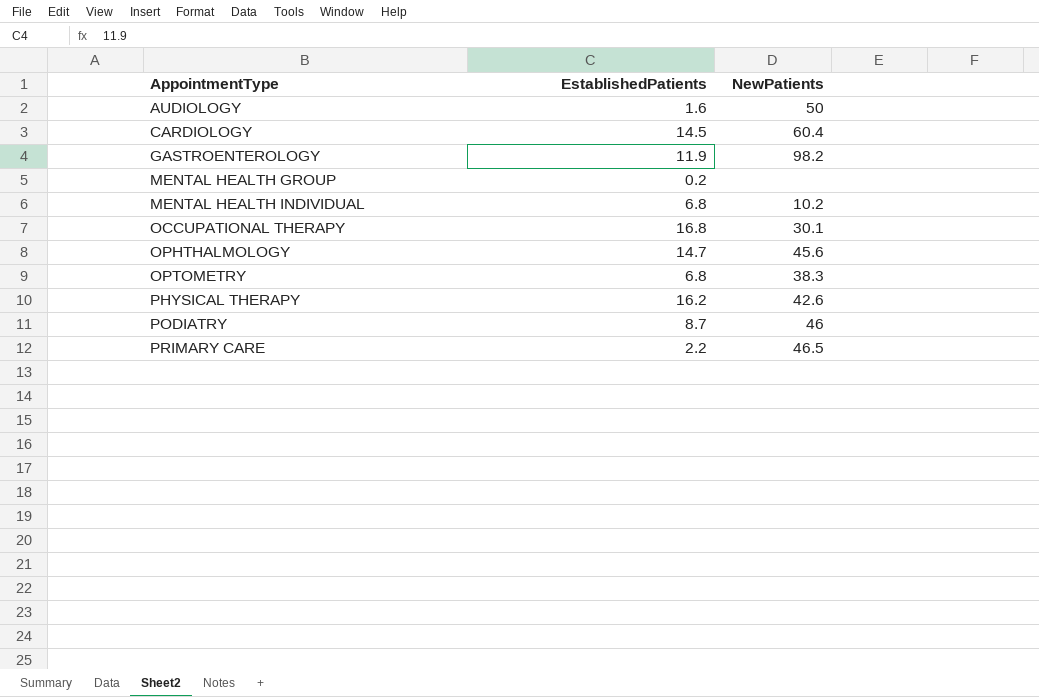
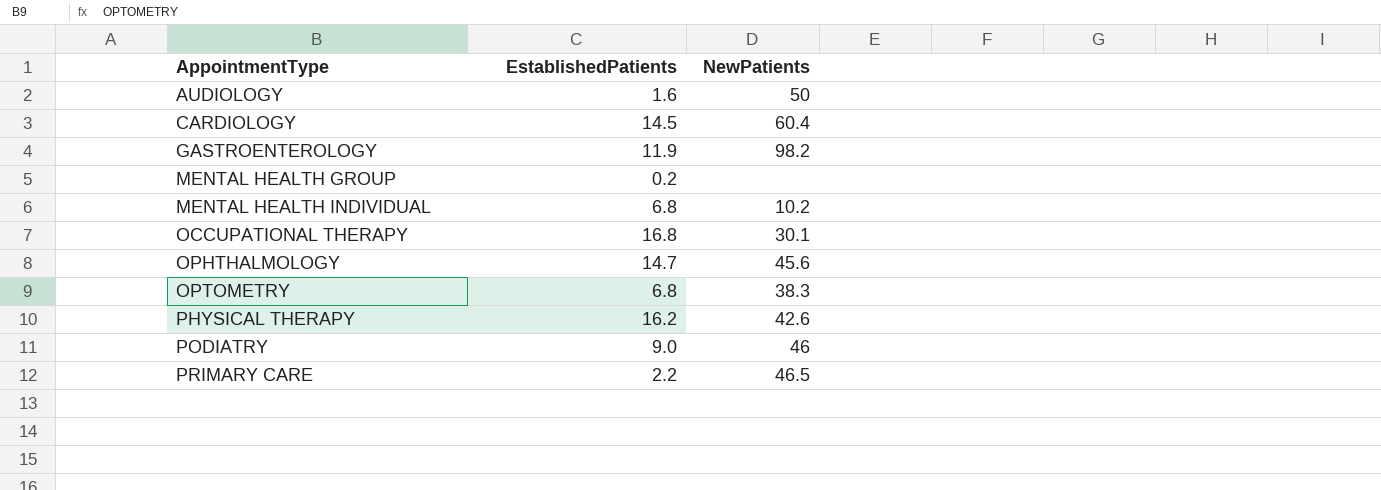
PODIATRY | EstablishedPatients: 8.7 -> 9.0

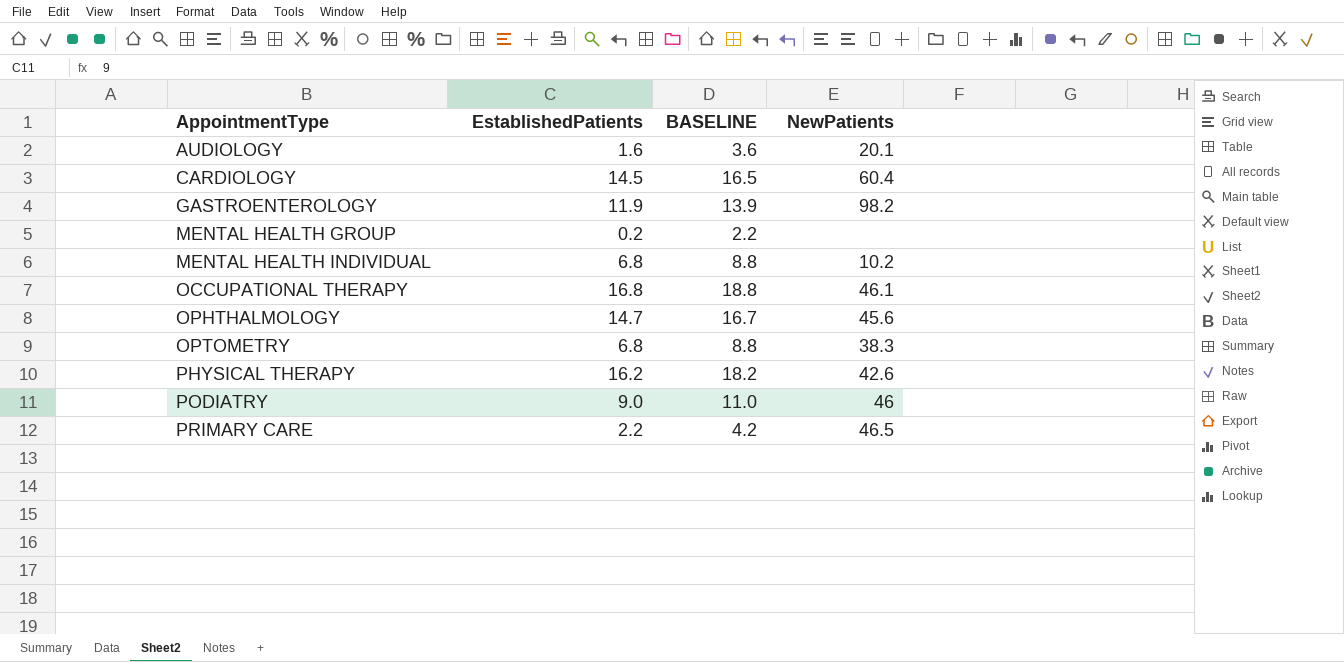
column BASELINE | formula: none -> [EstablishedPatients] + 2
AUDIOLOGY | NewPatients: 50 -> 20.1
OCCUPATIONAL THERAPY | NewPatients: 30.1 -> 46.1

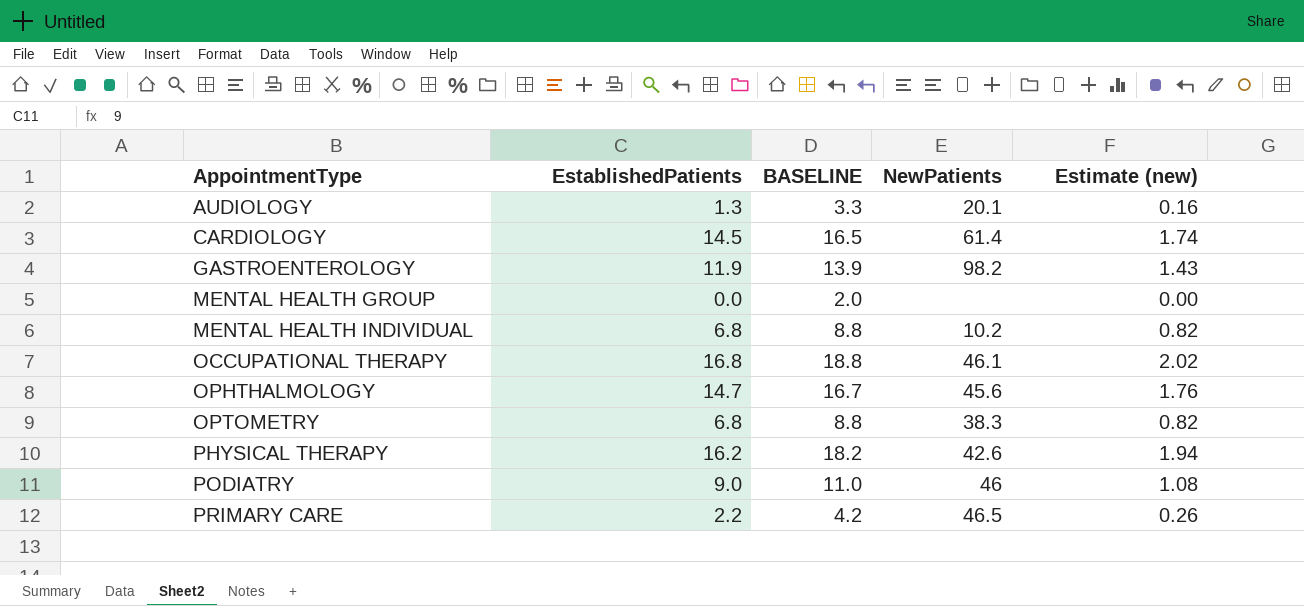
column Estimate (new) | formula: none -> [EstablishedPatients] * 0.12
AUDIOLOGY | EstablishedPatients: 1.6 -> 1.3
AUDIOLOGY | BASELINE: 3.6 -> 3.3
CARDIOLOGY | NewPatients: 60.4 -> 61.4
MENTAL HEALTH GROUP | EstablishedPatients: 0.2 -> 0.0
MENTAL HEALTH GROUP | BASELINE: 2.2 -> 2.0

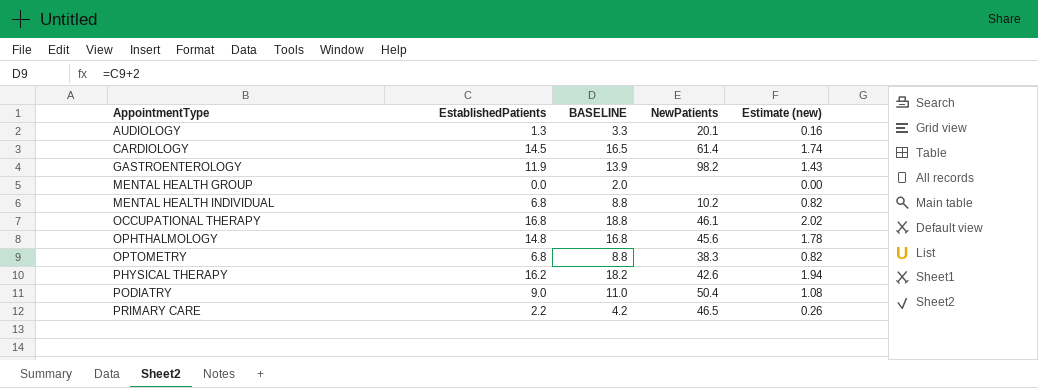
OPHTHALMOLOGY | EstablishedPatients: 14.7 -> 14.8
OPHTHALMOLOGY | BASELINE: 16.7 -> 16.8
OPHTHALMOLOGY | Estimate (new): 1.76 -> 1.78
PODIATRY | NewPatients: 46 -> 50.4

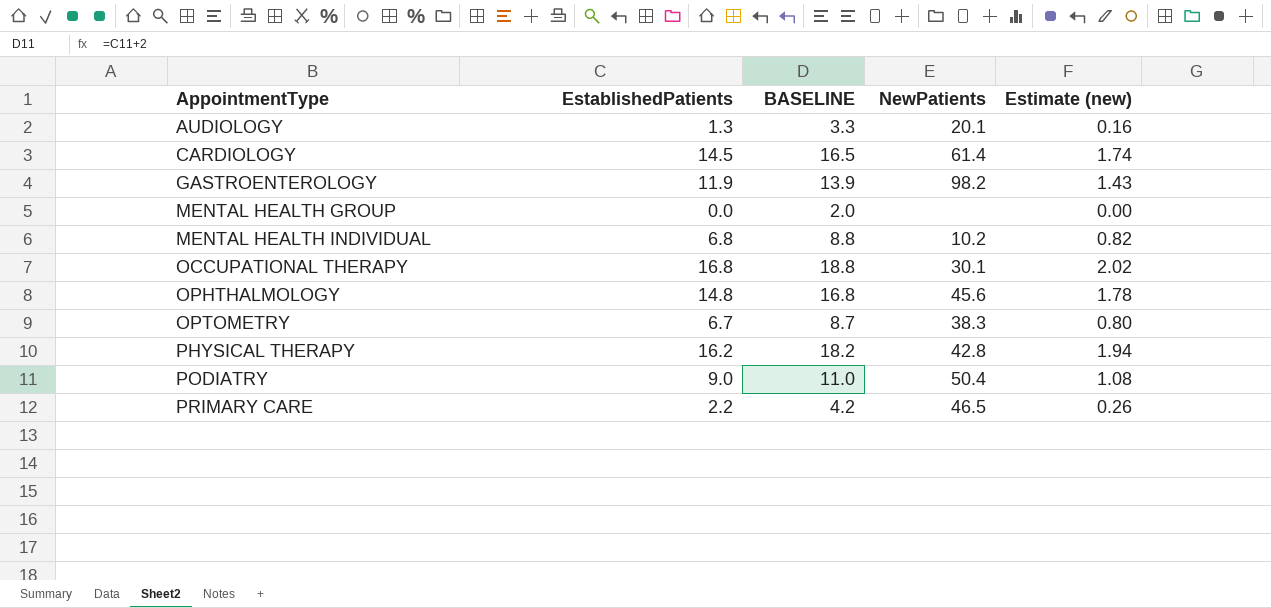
OCCUPATIONAL THERAPY | NewPatients: 46.1 -> 30.1
OPTOMETRY | EstablishedPatients: 6.8 -> 6.7
OPTOMETRY | BASELINE: 8.8 -> 8.7
OPTOMETRY | Estimate (new): 0.82 -> 0.80
PHYSICAL THERAPY | NewPatients: 42.6 -> 42.8

